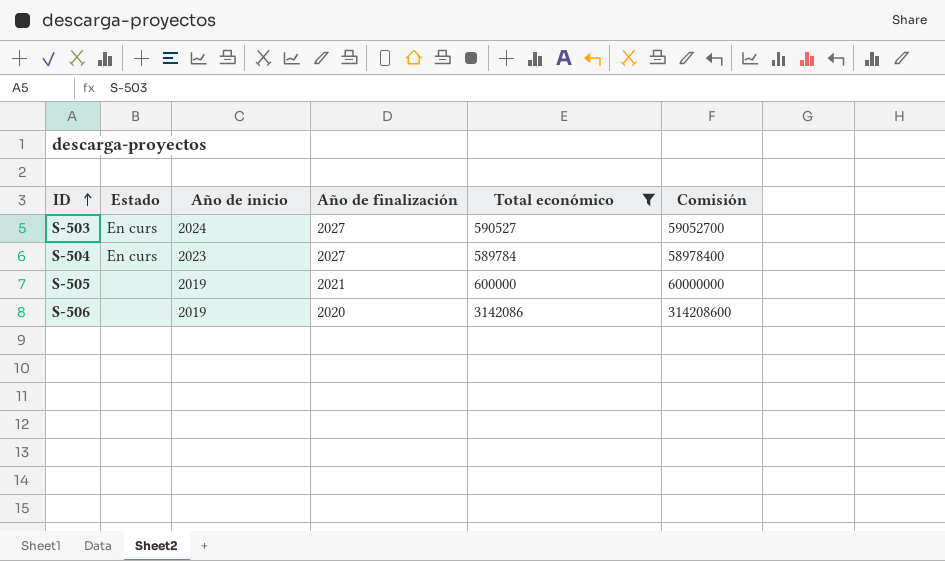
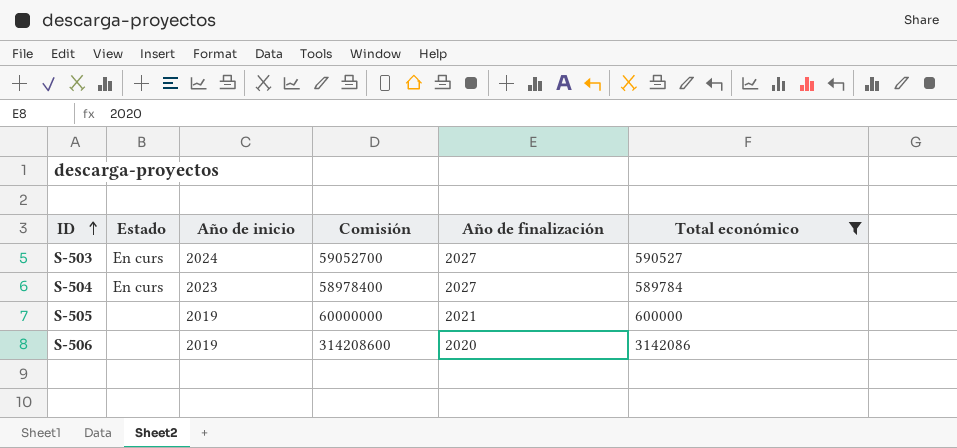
column Comisión | position: 6 -> 4

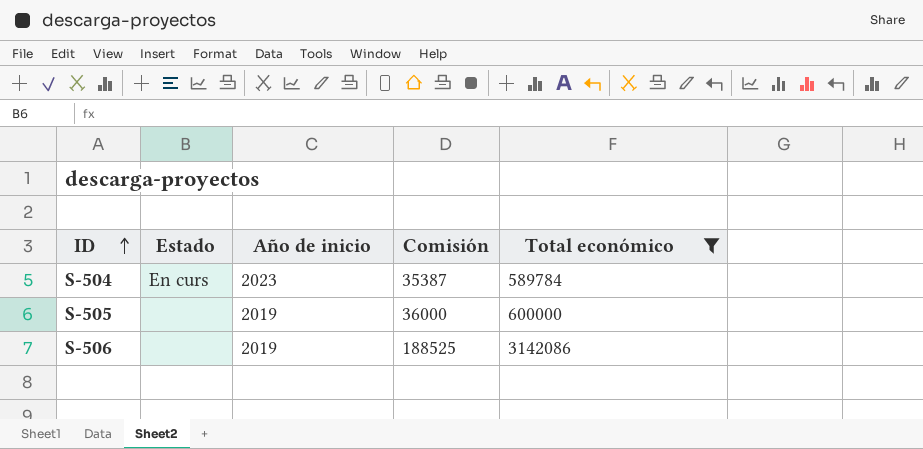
column Año de finalización | position: 5 -> none
column Comisión | formula: [Total económico] * 100 -> [Total económico] * 0,06
row S-503: En curs | 2024 | 59052700 | 2027 | 590527 -> none

